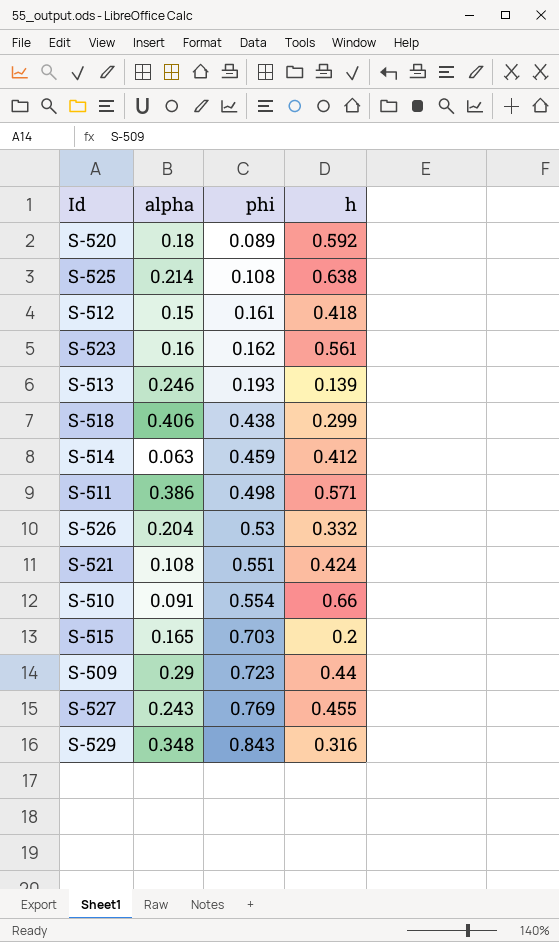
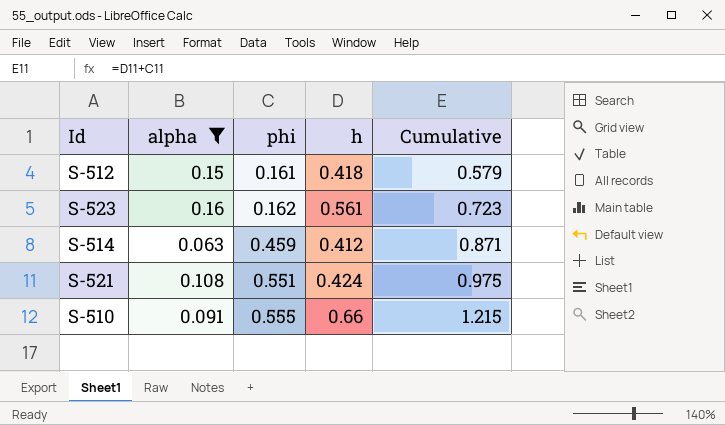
filter: none -> alpha <= 0.16
column Cumulative | formula: none -> [phi] + [h]
S-510 | phi: 0.554 -> 0.555

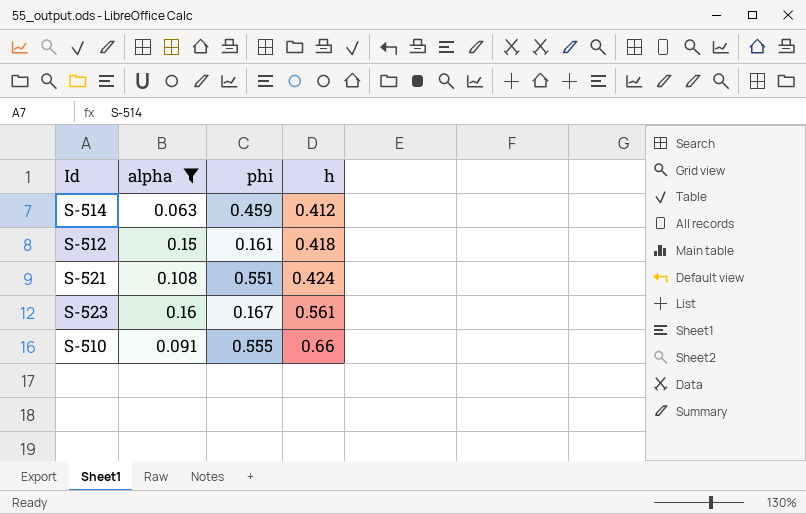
row order: phi ascending -> h ascending
column Cumulative | formula: [phi] + [h] -> none
S-523 | phi: 0.162 -> 0.167

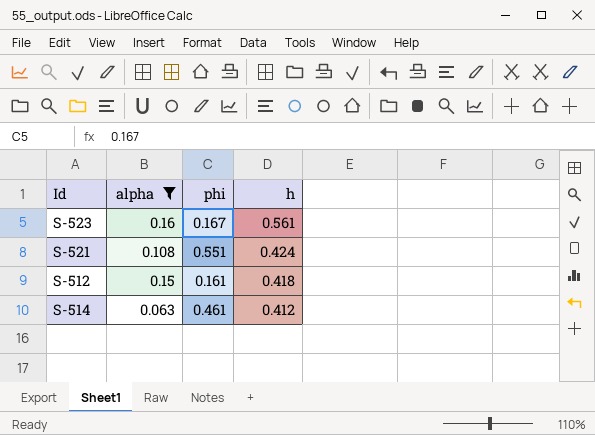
row order: h ascending -> h descending
row S-510: 0.091 | 0.555 | 0.66 -> none
S-514 | phi: 0.459 -> 0.461

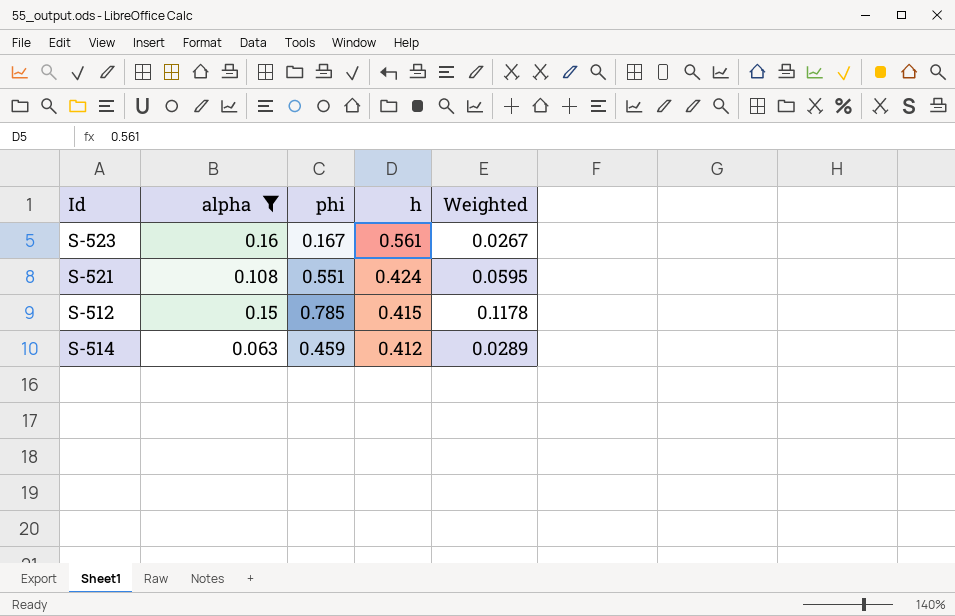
column Weighted | formula: none -> [alpha] * [phi]
S-512 | phi: 0.161 -> 0.785
S-512 | h: 0.418 -> 0.415
S-514 | phi: 0.461 -> 0.459

